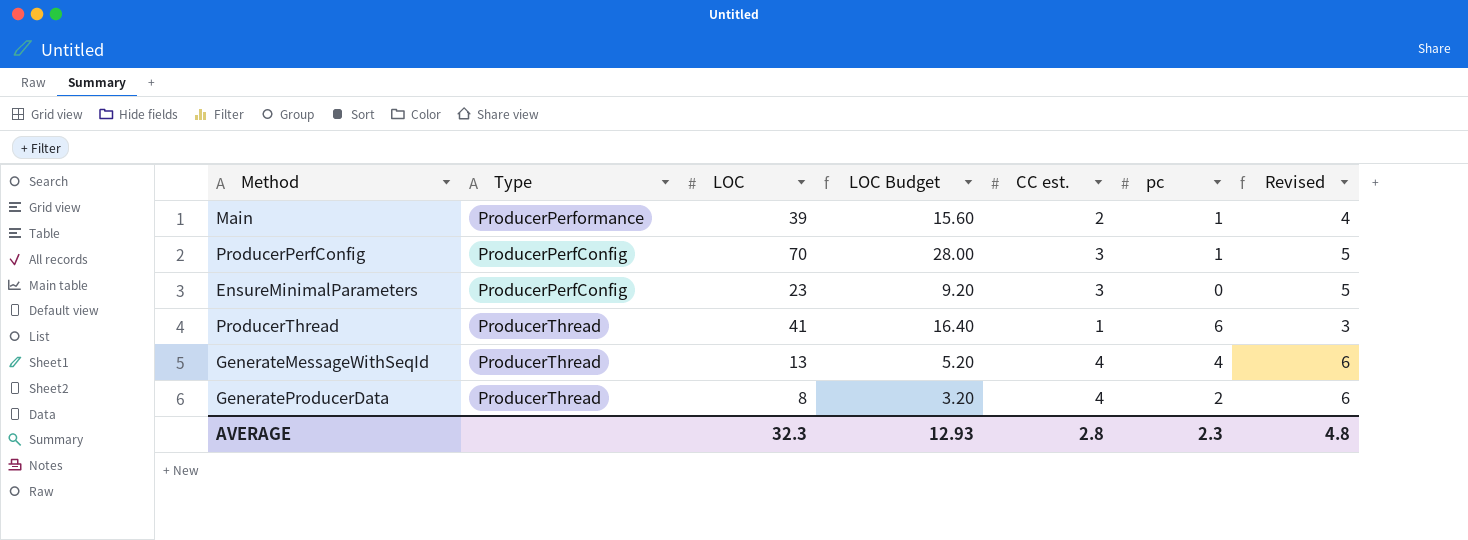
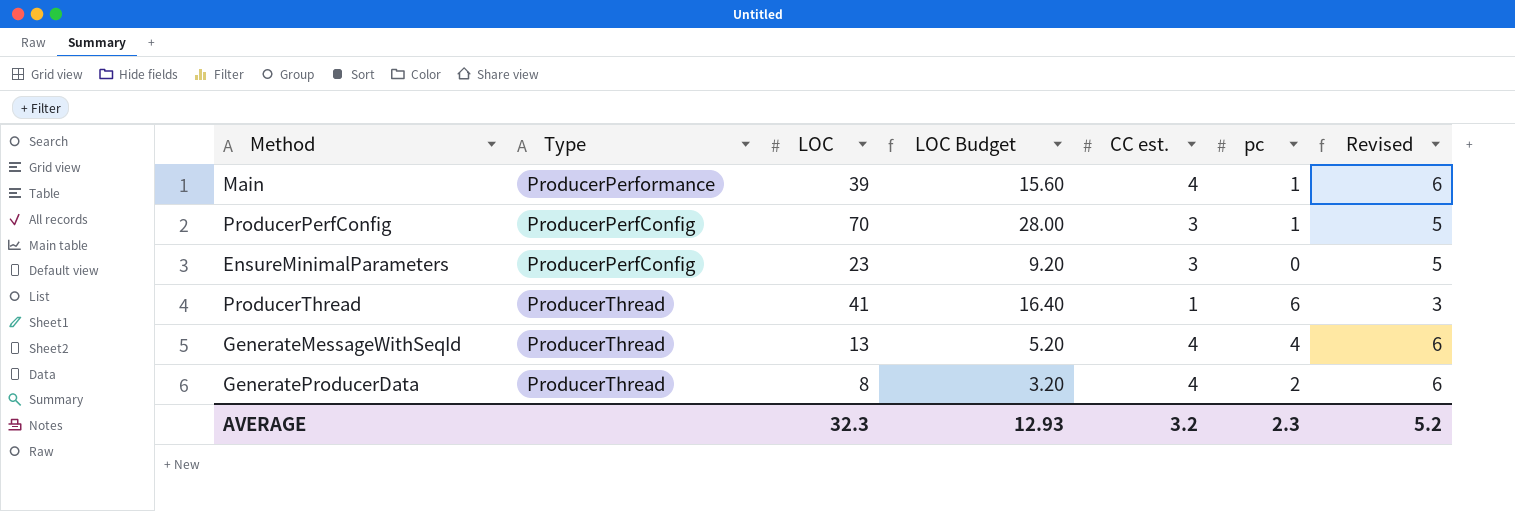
Main | CC est.: 2 -> 4
Main | Revised: 4 -> 6
AVERAGE | CC est.: 2.8 -> 3.2
AVERAGE | Revised: 4.8 -> 5.2

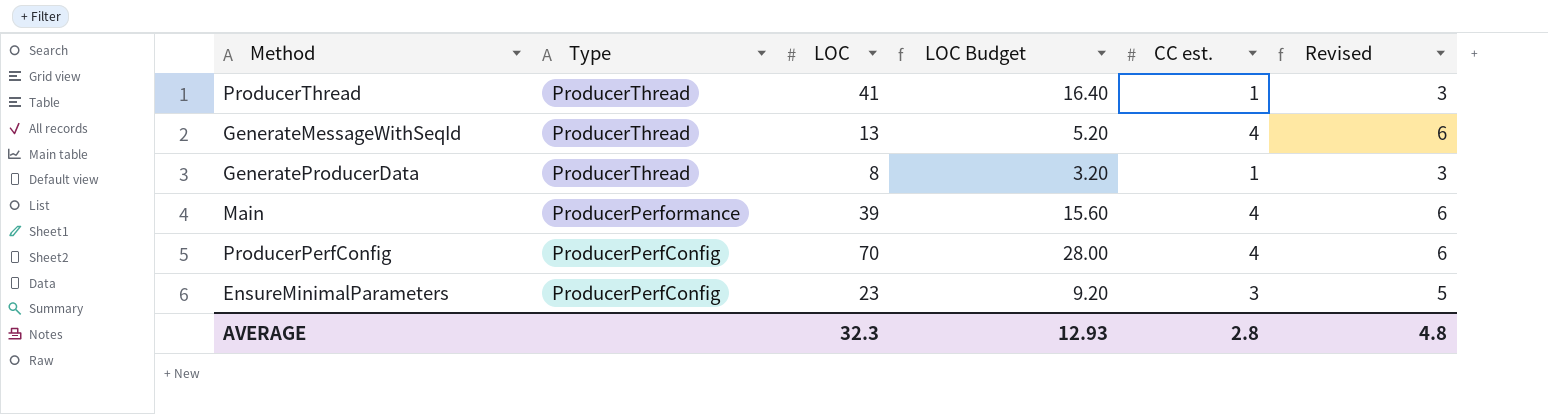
row order: none -> Type descending
column pc | position: 6 -> none
GenerateProducerData | CC est.: 4 -> 1
GenerateProducerData | Revised: 6 -> 3
ProducerPerfConfig | CC est.: 3 -> 4
ProducerPerfConfig | Revised: 5 -> 6
AVERAGE | CC est.: 3.2 -> 2.8
AVERAGE | Revised: 5.2 -> 4.8

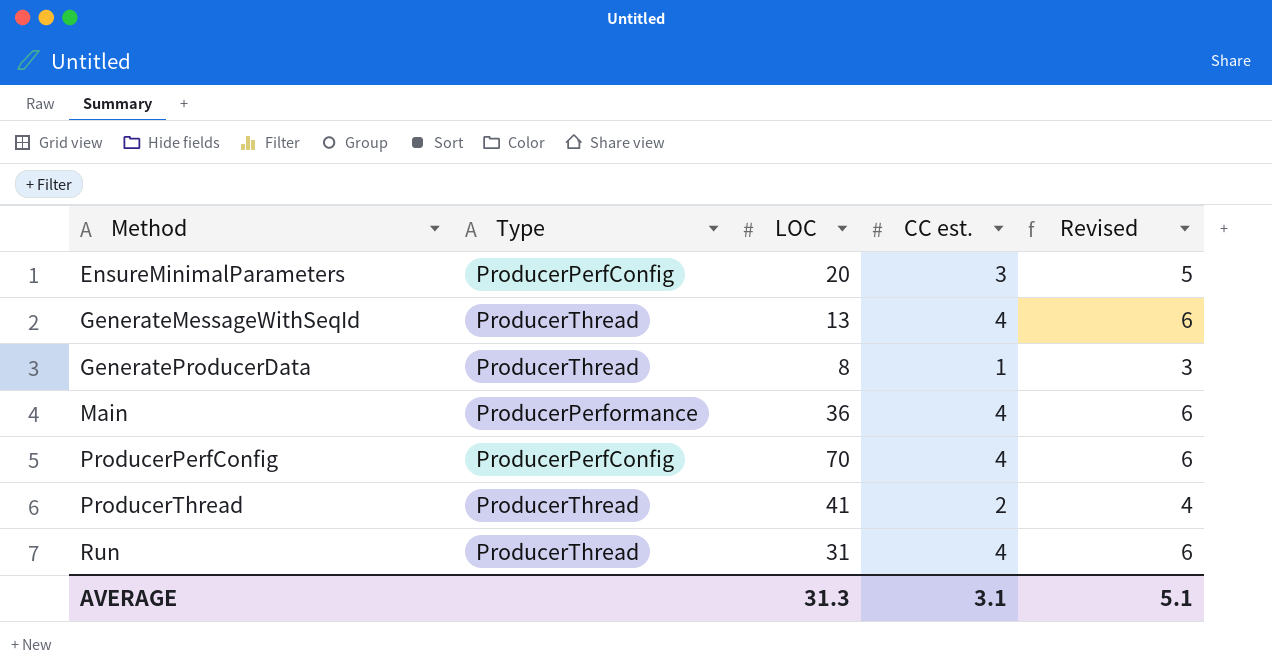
row order: Type descending -> Method ascending
column LOC Budget | formula: [LOC] * 0.4 -> none
EnsureMinimalParameters | LOC: 23 -> 20
Main | LOC: 39 -> 36
ProducerThread | CC est.: 1 -> 2
ProducerThread | Revised: 3 -> 4
row Run: none -> ProducerThread | 31 | 4 | 6
AVERAGE | LOC: 32.3 -> 31.3
AVERAGE | CC est.: 2.8 -> 3.1
AVERAGE | Revised: 4.8 -> 5.1

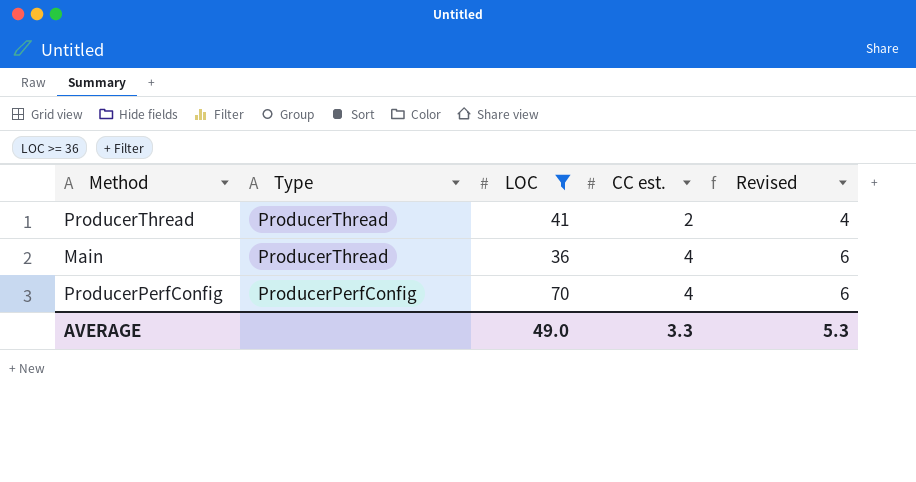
filter: none -> LOC >= 36
row order: Method ascending -> Type descending
Main | Type: ProducerPerformance -> ProducerThread
AVERAGE | LOC: 31.3 -> 49.0
AVERAGE | CC est.: 3.1 -> 3.3
AVERAGE | Revised: 5.1 -> 5.3

